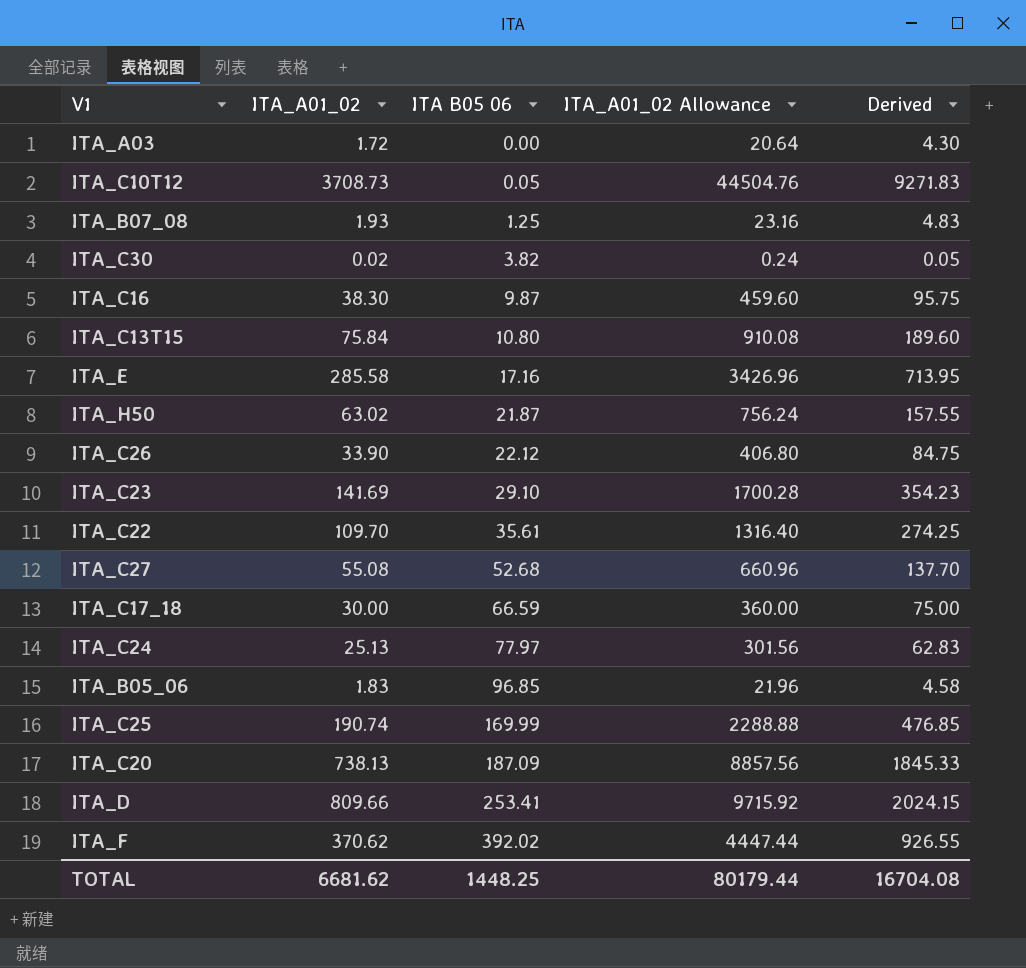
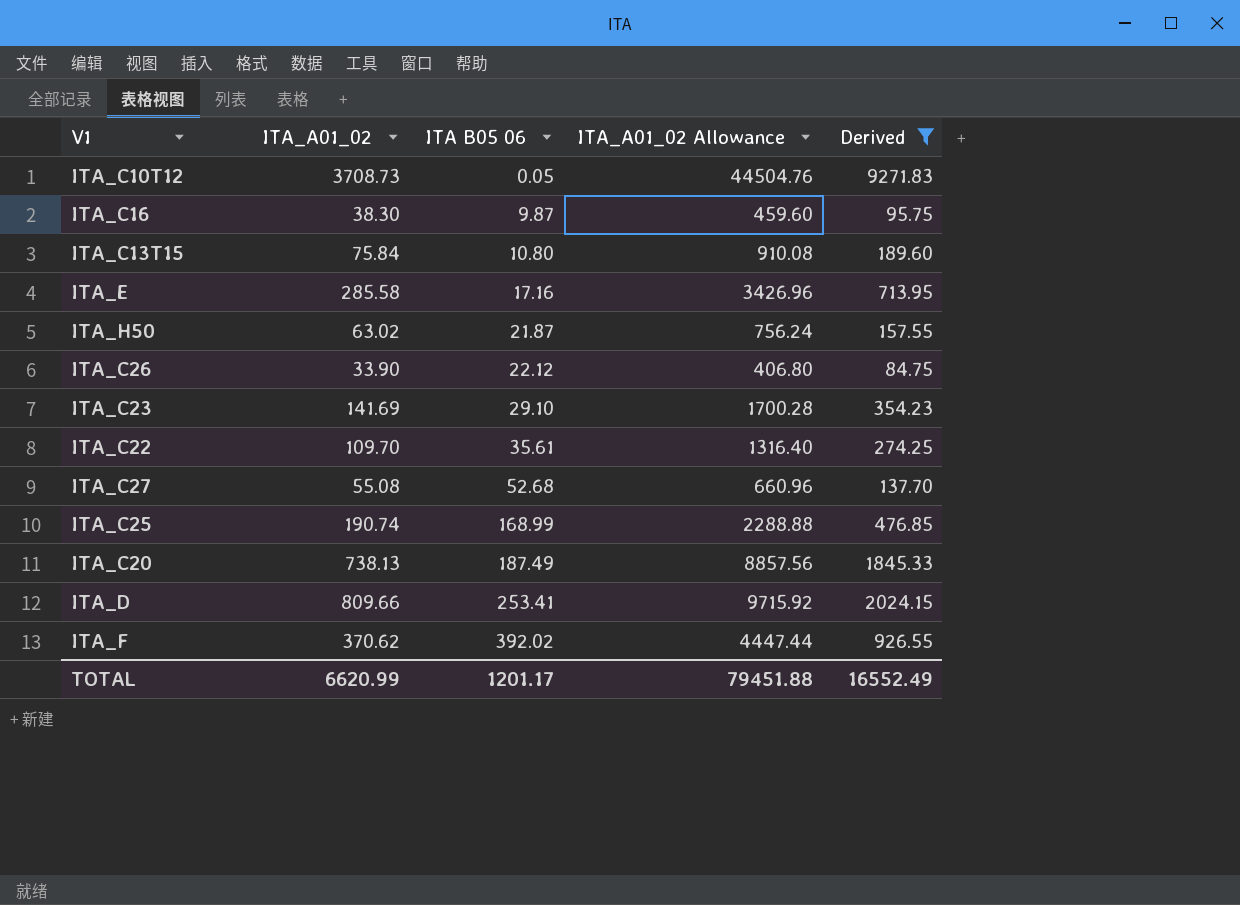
filter: none -> Derived >= 84.75
ITA_C25 | ITA B05 06: 169.99 -> 168.99
ITA_C20 | ITA B05 06: 187.09 -> 187.49
TOTAL | ITA_A01_02: 6681.62 -> 6620.99
TOTAL | ITA B05 06: 1448.25 -> 1201.17
TOTAL | ITA_A01_02 Allowance: 80179.44 -> 79451.88
TOTAL | Derived: 16704.08 -> 16552.49

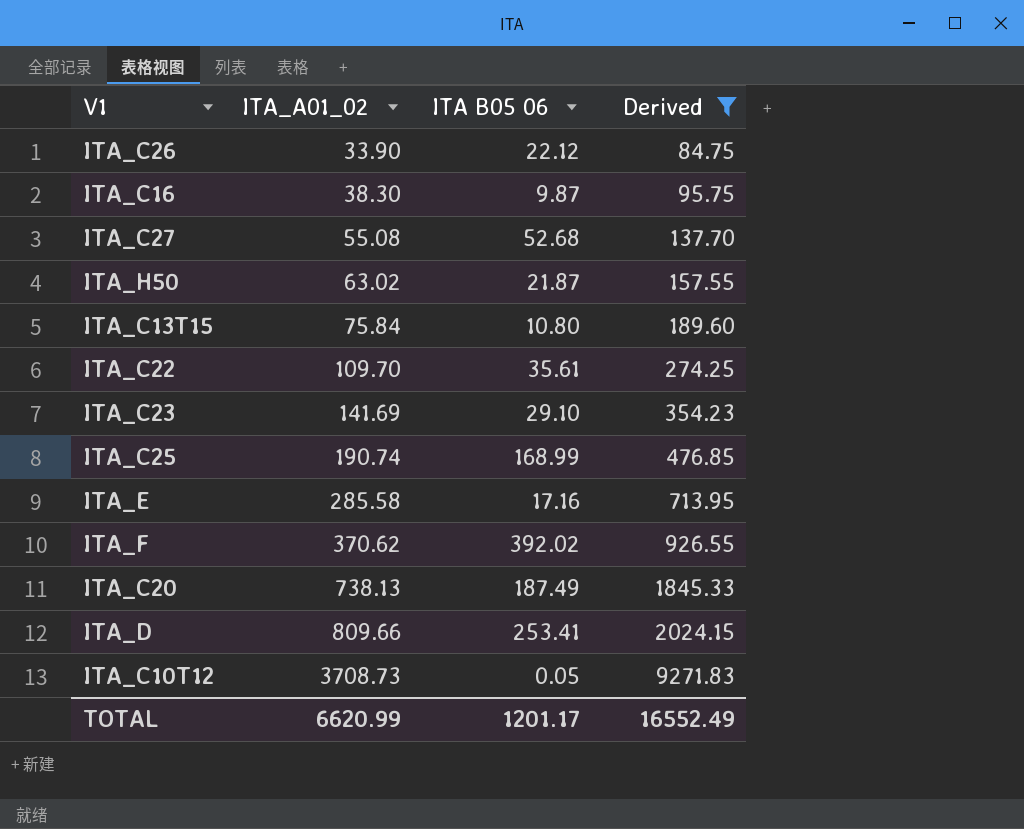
row order: ITA B05 06 ascending -> ITA_A01_02 ascending
column ITA_A01_02 Allowance | formula: [ITA_A01_02] * 12 -> none

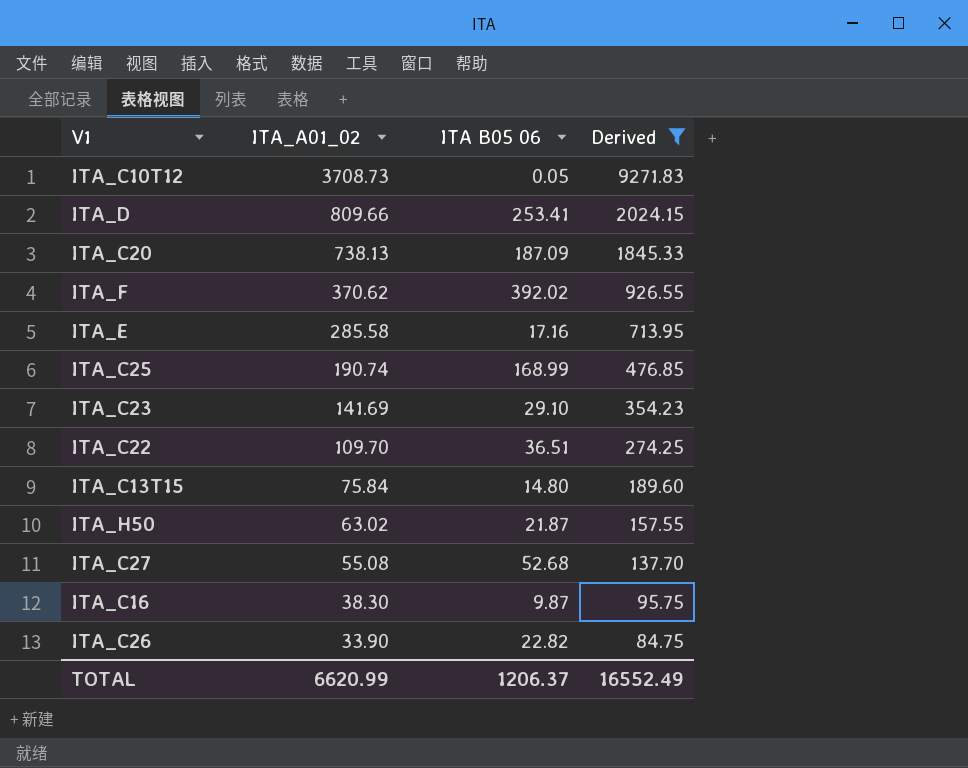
row order: ITA_A01_02 ascending -> ITA_A01_02 descending
ITA_C20 | ITA B05 06: 187.49 -> 187.09
ITA_C22 | ITA B05 06: 35.61 -> 36.51
ITA_C13T15 | ITA B05 06: 10.80 -> 14.80
ITA_C26 | ITA B05 06: 22.12 -> 22.82
TOTAL | ITA B05 06: 1201.17 -> 1206.37

